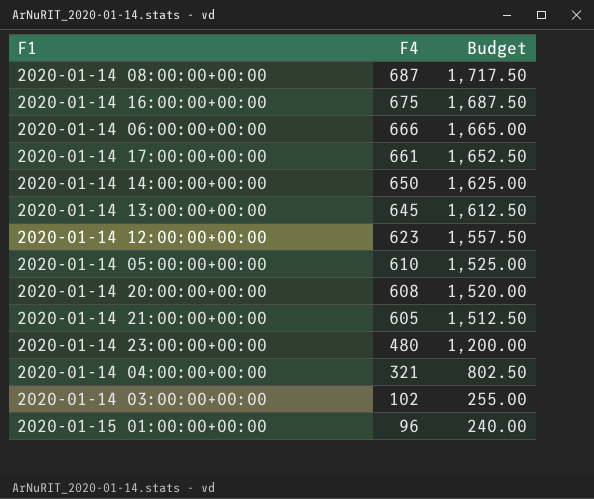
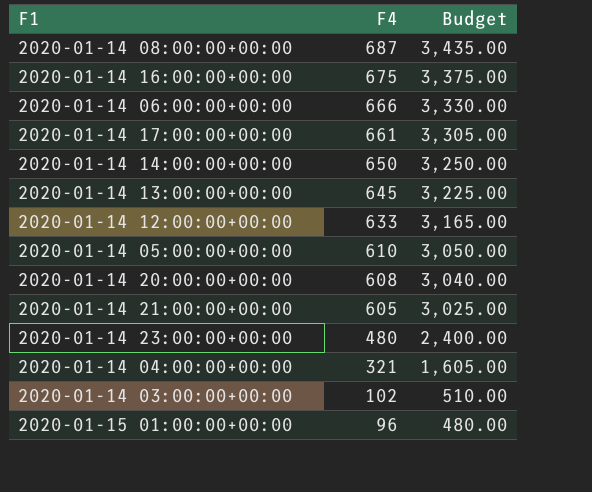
column Budget | formula: [F4] * 2.5 -> [F4] * 5
2020-01-14 12:00:00+00:00 | F4: 623 -> 633

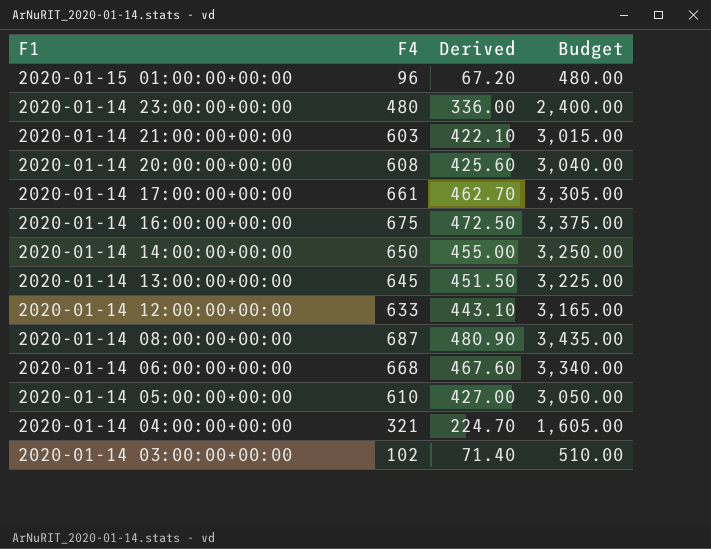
row order: F4 descending -> F1 descending
column Derived | formula: none -> [F4] * 0.7
2020-01-14 21:00:00+00:00 | F4: 605 -> 603
2020-01-14 21:00:00+00:00 | Budget: 3,025.00 -> 3,015.00
2020-01-14 06:00:00+00:00 | F4: 666 -> 668
2020-01-14 06:00:00+00:00 | Budget: 3,330.00 -> 3,340.00

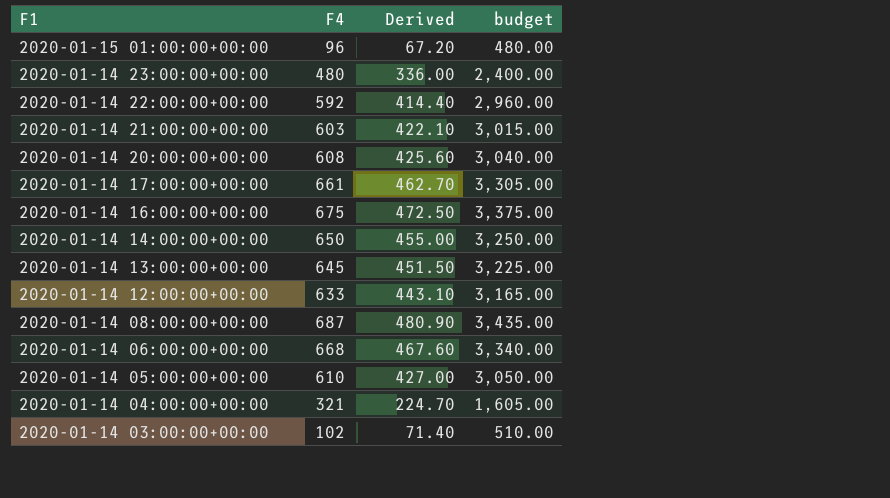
column name: Budget -> budget
row 2020-01-14 22:00:00+00:00: none -> 592 | 414.40 | 2,960.00

